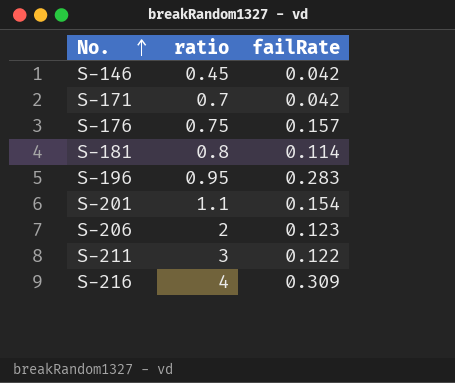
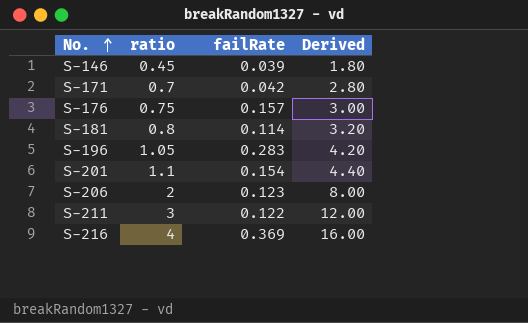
column Derived | formula: none -> [ratio] * 4
S-146 | failRate: 0.042 -> 0.039
S-196 | ratio: 0.95 -> 1.05
S-216 | failRate: 0.309 -> 0.369

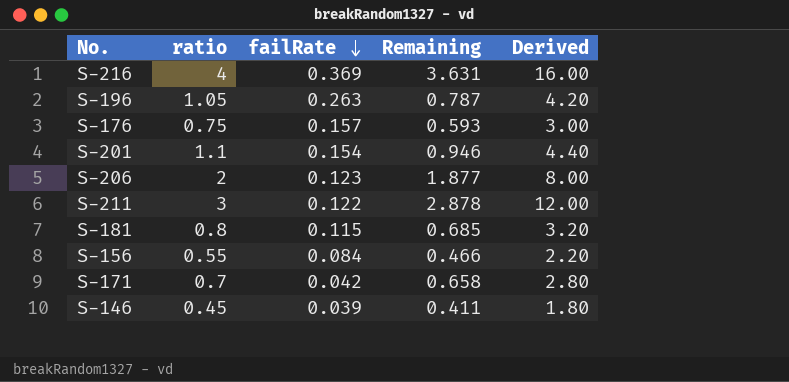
row order: No. ascending -> failRate descending
column Remaining | formula: none -> [ratio] - [failRate]
S-196 | failRate: 0.283 -> 0.263
S-181 | failRate: 0.114 -> 0.115
row S-156: none -> 0.55 | 0.084 | 0.466 | 2.20

